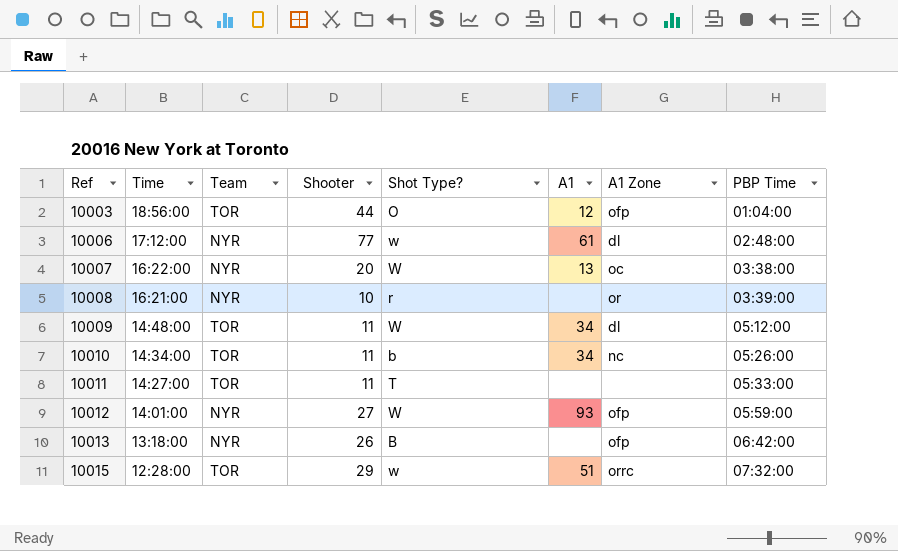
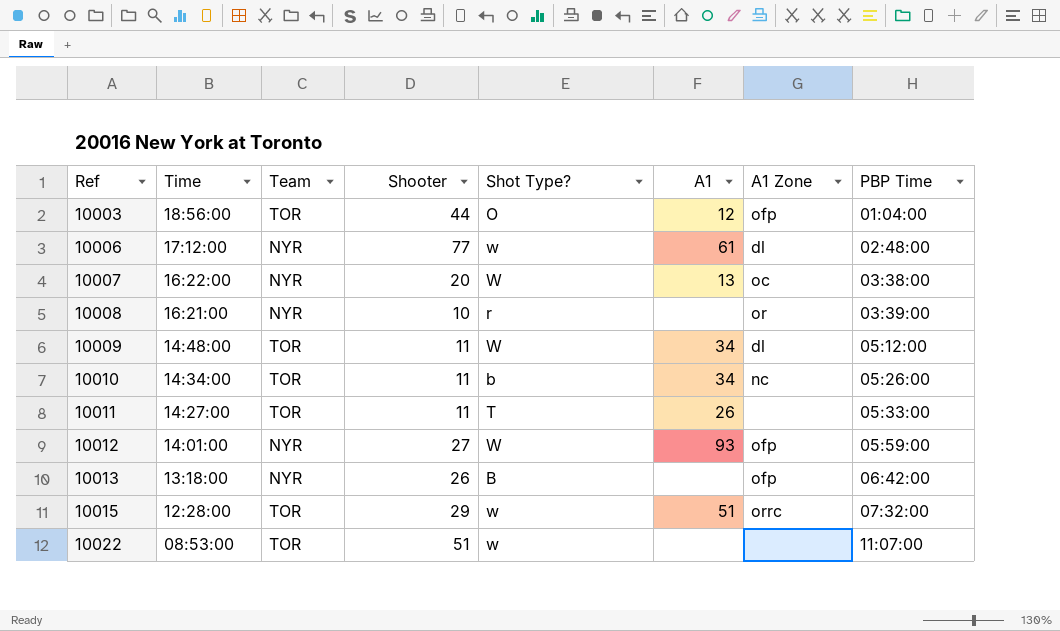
10011 | A1: none -> 26
row 10022: none -> 08:53:00 | TOR | 51 | w | none | none | 11:07:00

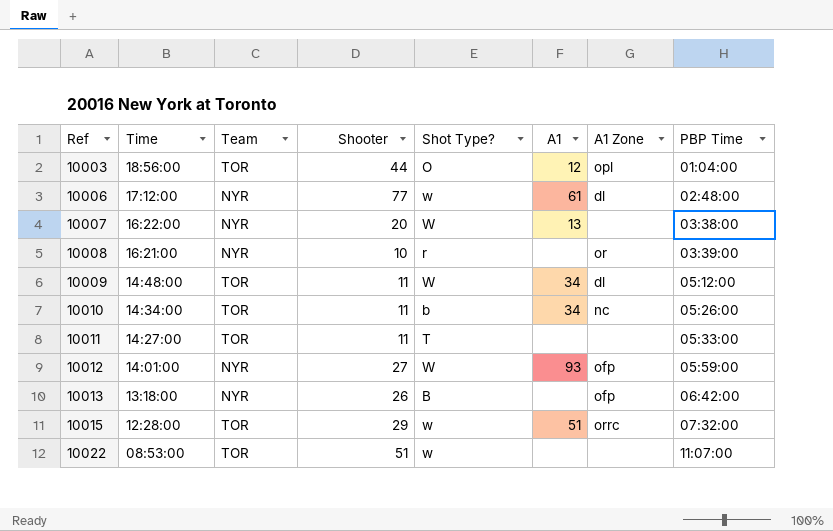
10003 | A1 Zone: ofp -> opl
10007 | A1 Zone: oc -> none
10011 | A1: 26 -> none

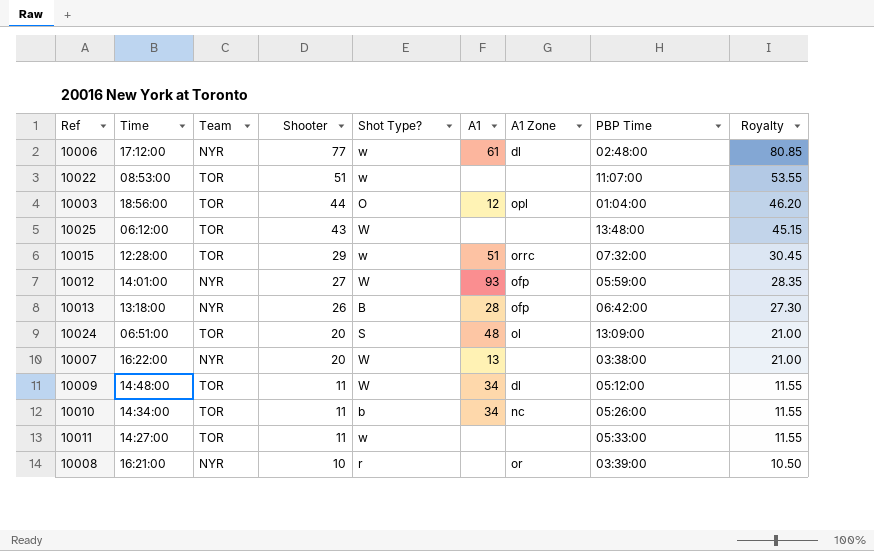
row order: Ref ascending -> Shooter descending
column Royalty | formula: none -> [Shooter] * 1.05
row 10025: none -> 06:12:00 | TOR | 43 | W | none | none | 13:48:00 | 45.15
10013 | A1: none -> 28
row 10024: none -> 06:51:00 | TOR | 20 | S | 48 | ol | 13:09:00 | 21.00
10011 | Shot Type?: T -> w

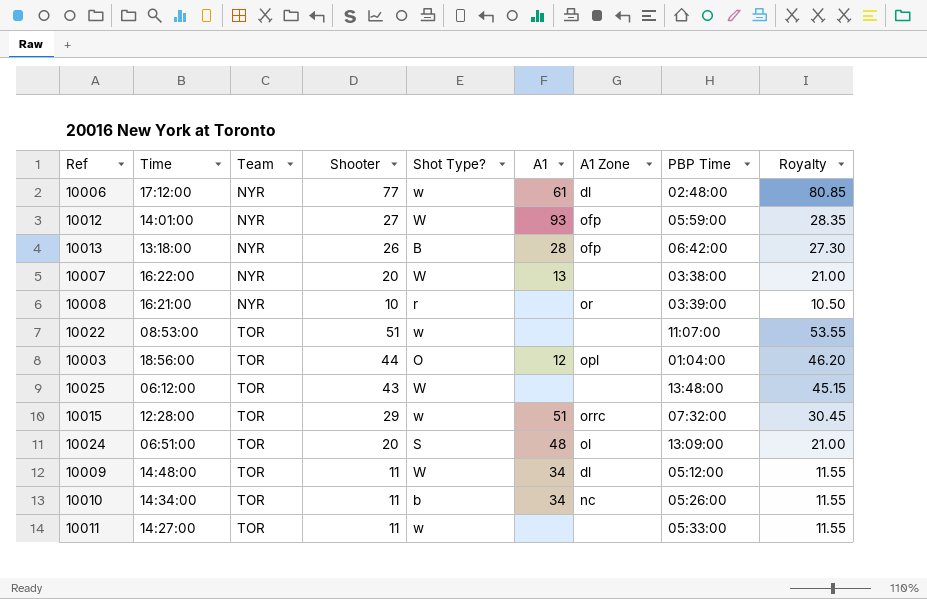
row order: Shooter descending -> Team ascending

